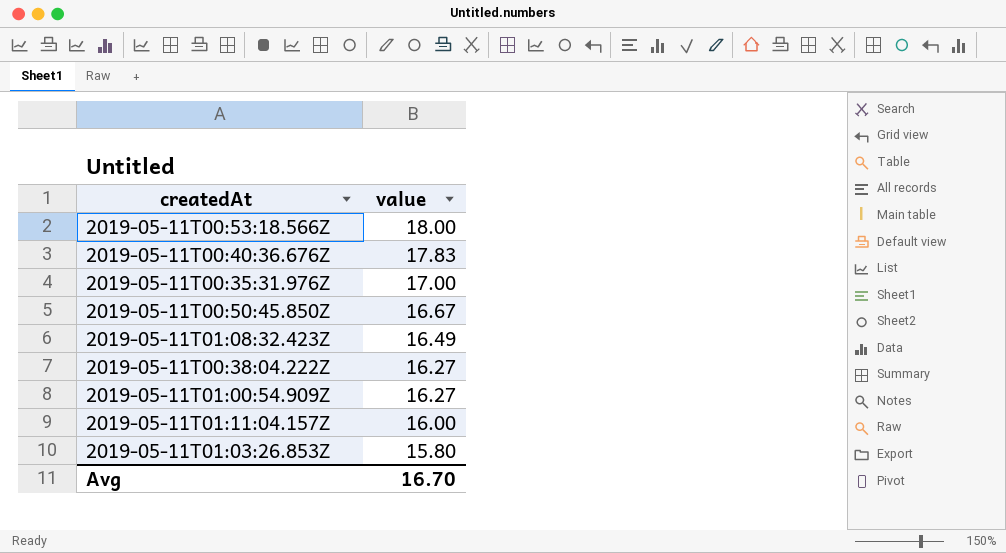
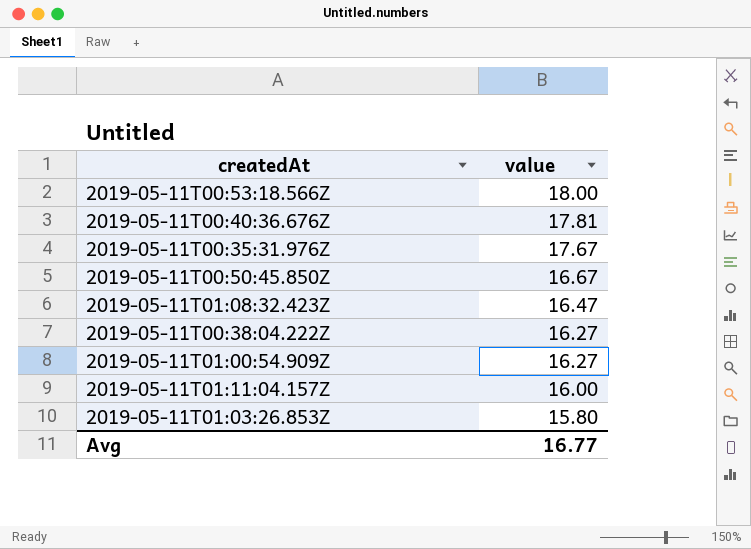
2019-05-11T00:40:36.676Z | value: 17.83 -> 17.81
2019-05-11T00:35:31.976Z | value: 17.00 -> 17.67
2019-05-11T01:08:32.423Z | value: 16.49 -> 16.47
Avg | value: 16.70 -> 16.77

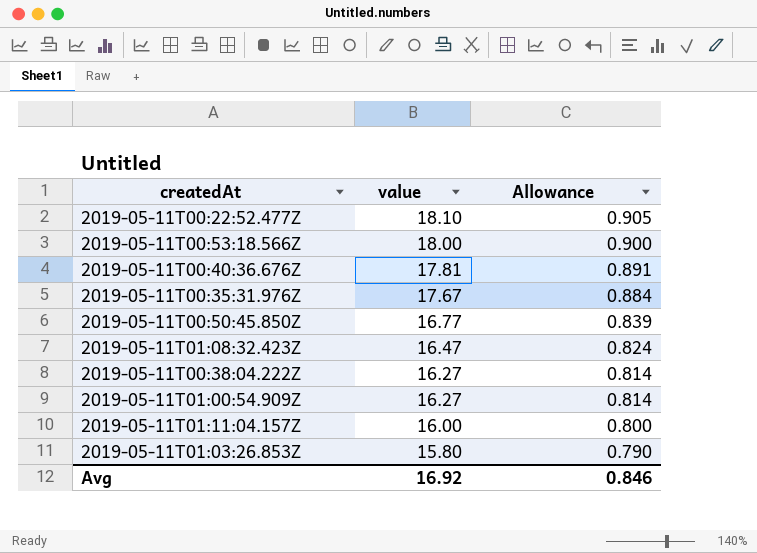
column Allowance | formula: none -> [value] * 0.05
row 2019-05-11T00:22:52.477Z: none -> 18.10 | 0.905
2019-05-11T00:50:45.850Z | value: 16.67 -> 16.77
Avg | value: 16.77 -> 16.92

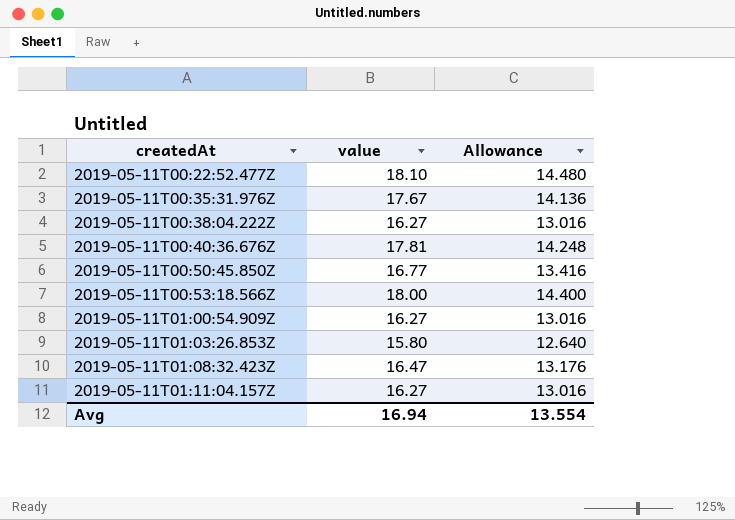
row order: value descending -> createdAt ascending
column Allowance | formula: [value] * 0.05 -> [value] * 0.8
2019-05-11T01:11:04.157Z | value: 16.00 -> 16.27
Avg | value: 16.92 -> 16.94
Avg | Allowance: 0.846 -> 13.554

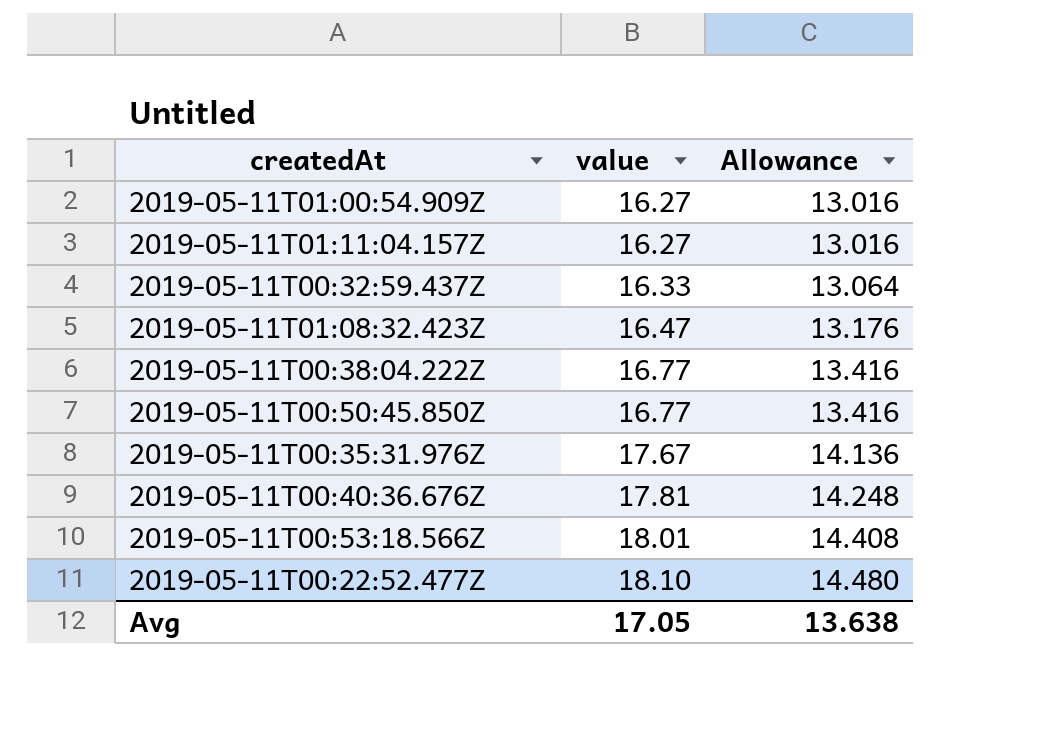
row order: createdAt ascending -> value ascending
row 2019-05-11T01:03:26.853Z: 15.80 | 12.640 -> none
row 2019-05-11T00:32:59.437Z: none -> 16.33 | 13.064
2019-05-11T00:38:04.222Z | value: 16.27 -> 16.77
2019-05-11T00:38:04.222Z | Allowance: 13.016 -> 13.416
2019-05-11T00:53:18.566Z | value: 18.00 -> 18.01
2019-05-11T00:53:18.566Z | Allowance: 14.400 -> 14.408
Avg | value: 16.94 -> 17.05
Avg | Allowance: 13.554 -> 13.638

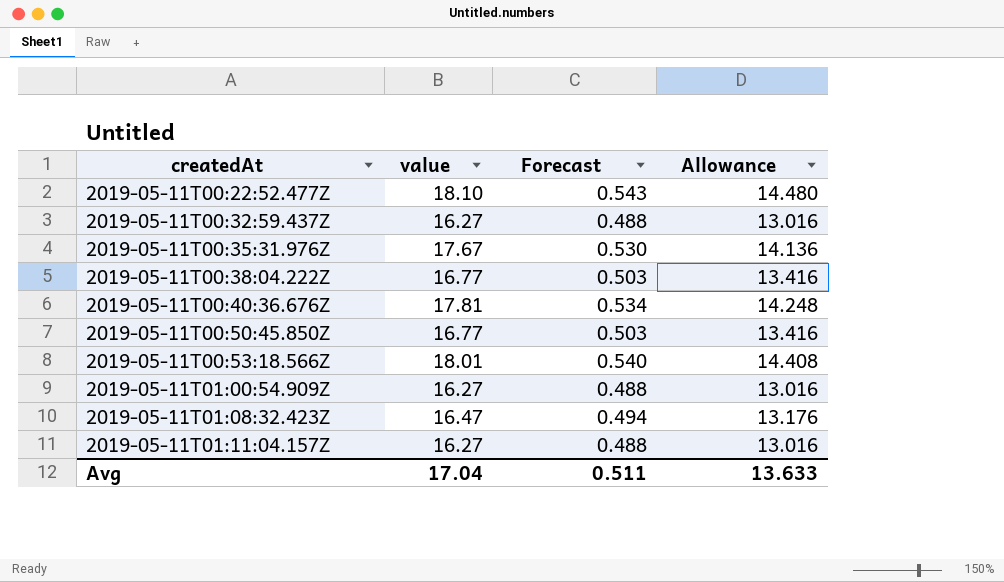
row order: value ascending -> createdAt ascending
column Forecast | formula: none -> [value] * 0.03
2019-05-11T00:32:59.437Z | value: 16.33 -> 16.27
2019-05-11T00:32:59.437Z | Allowance: 13.064 -> 13.016
Avg | value: 17.05 -> 17.04
Avg | Allowance: 13.638 -> 13.633

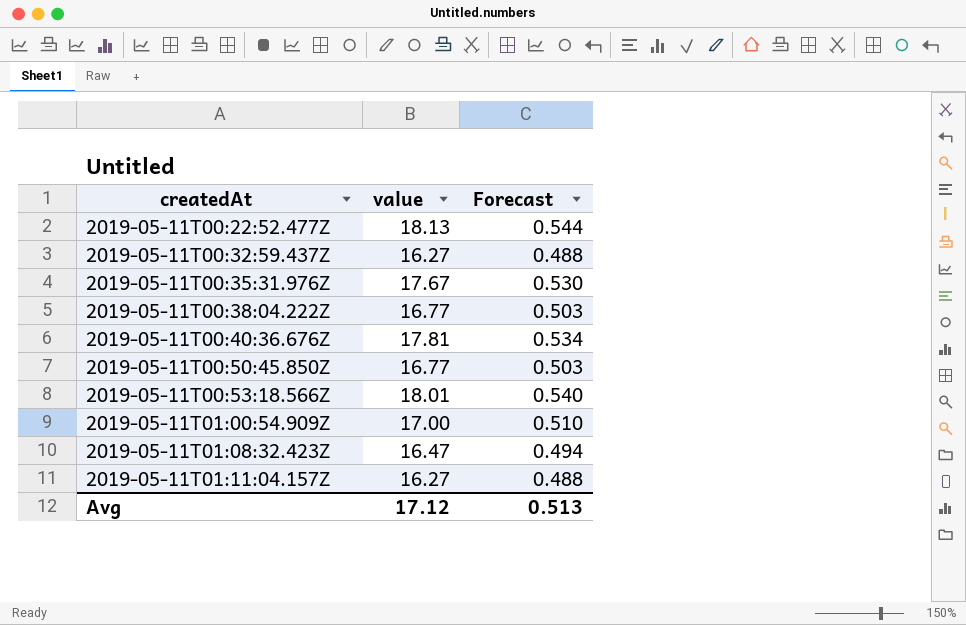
column Allowance | formula: [value] * 0.8 -> none
2019-05-11T00:22:52.477Z | value: 18.10 -> 18.13
2019-05-11T00:22:52.477Z | Forecast: 0.543 -> 0.544
2019-05-11T01:00:54.909Z | value: 16.27 -> 17.00
2019-05-11T01:00:54.909Z | Forecast: 0.488 -> 0.510
Avg | value: 17.04 -> 17.12
Avg | Forecast: 0.511 -> 0.513

